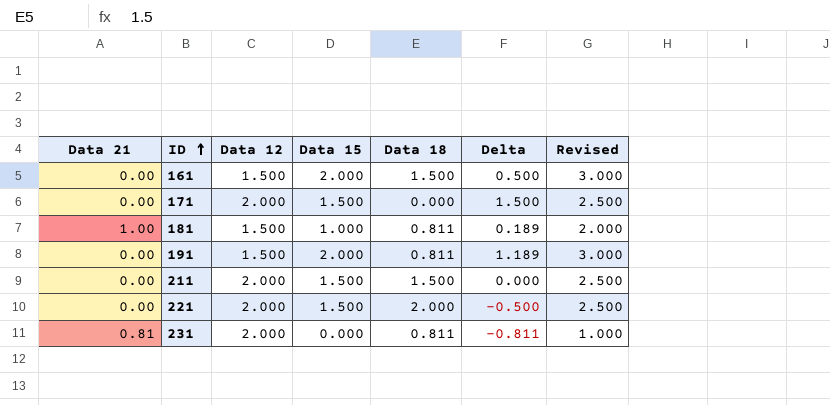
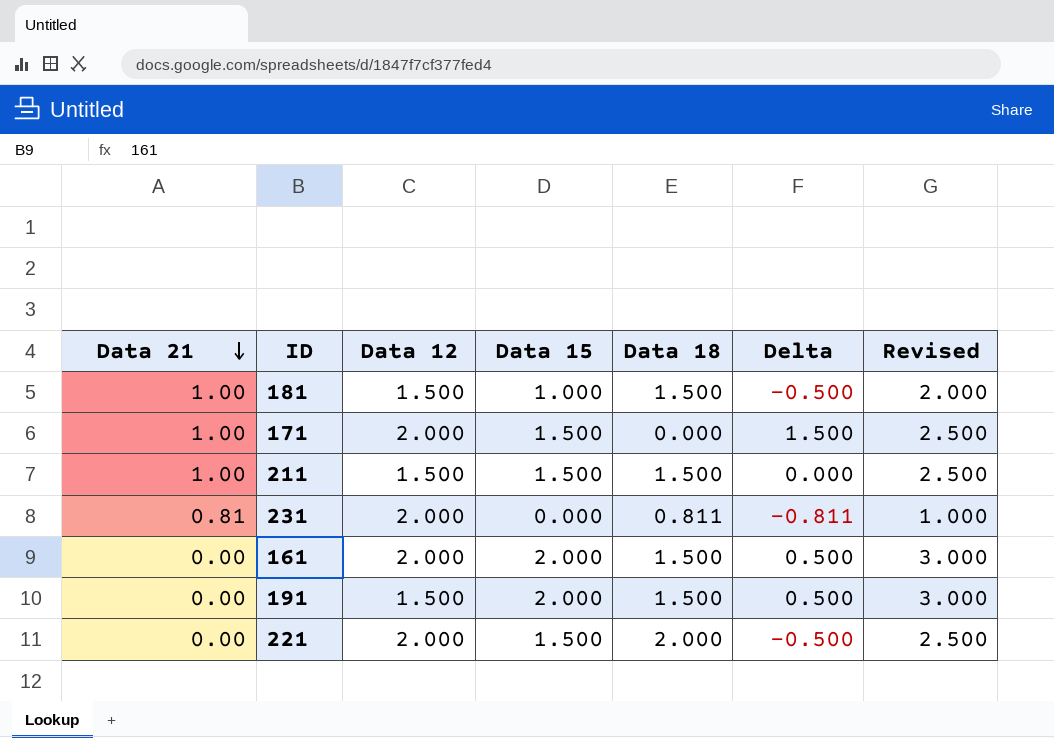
row order: ID ascending -> Data 21 descending
181 | Data 18: 0.811 -> 1.500
181 | Delta: 0.189 -> -0.500
171 | Data 21: 0.00 -> 1.00
211 | Data 21: 0.00 -> 1.00
211 | Data 12: 2.000 -> 1.500
161 | Data 12: 1.500 -> 2.000
191 | Data 18: 0.811 -> 1.500
191 | Delta: 1.189 -> 0.500

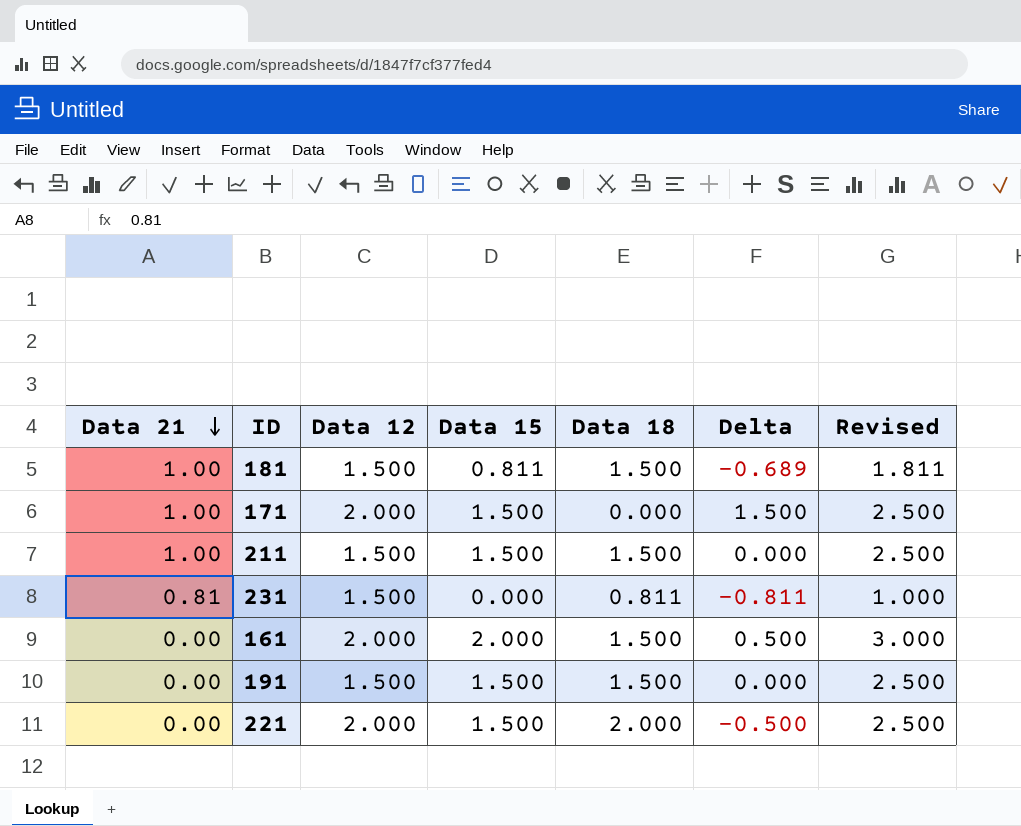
181 | Data 15: 1.000 -> 0.811
181 | Delta: -0.500 -> -0.689
181 | Revised: 2.000 -> 1.811
231 | Data 12: 2.000 -> 1.500
191 | Data 15: 2.000 -> 1.500
191 | Delta: 0.500 -> 0.000
191 | Revised: 3.000 -> 2.500

